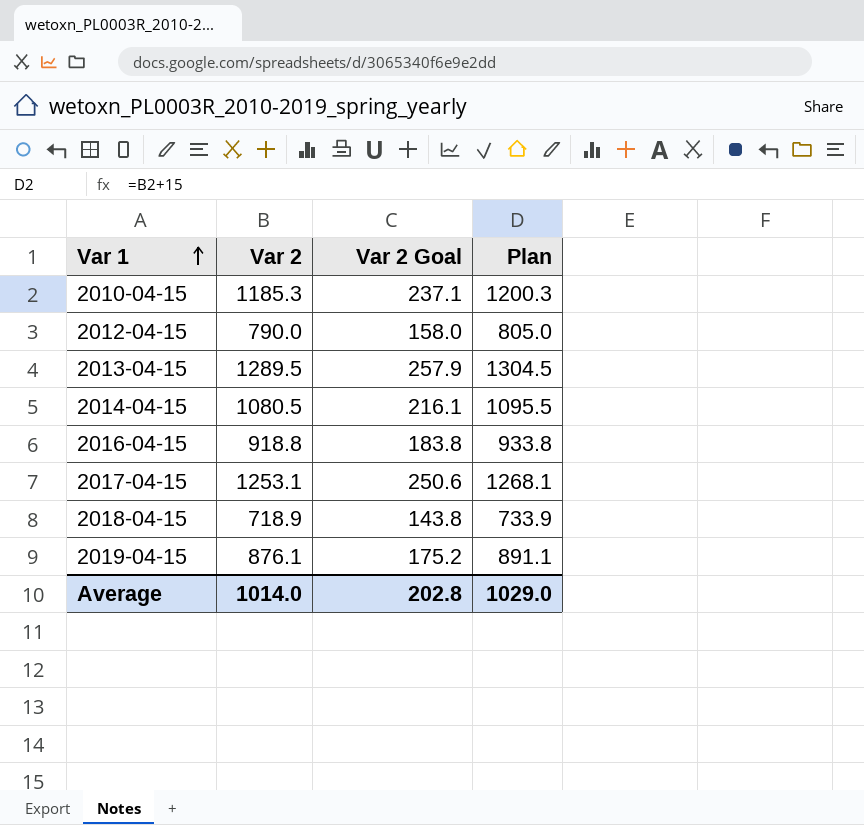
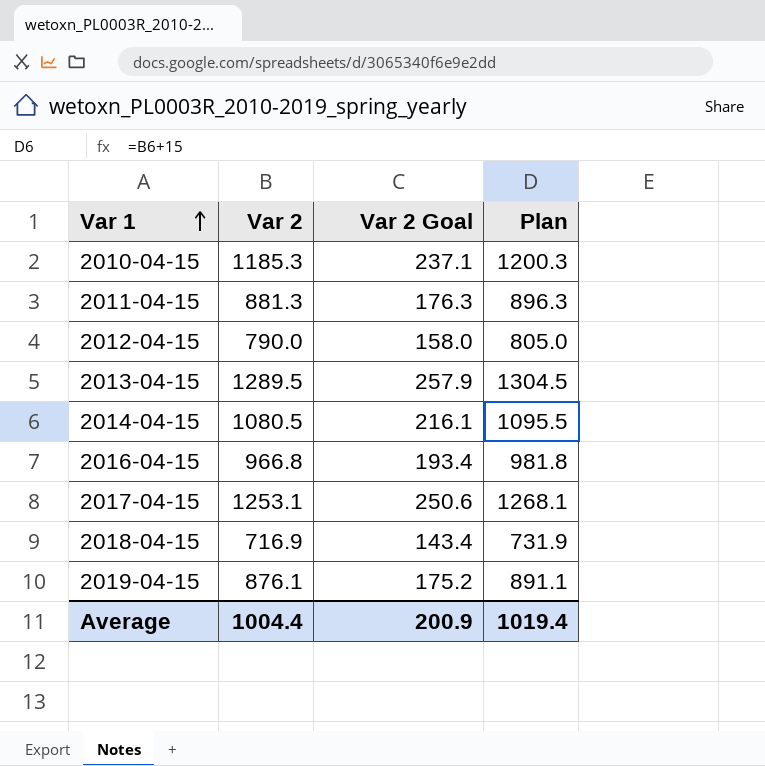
row 2011-04-15: none -> 881.3 | 176.3 | 896.3
2016-04-15 | Var 2: 918.8 -> 966.8
2016-04-15 | Var 2 Goal: 183.8 -> 193.4
2016-04-15 | Plan: 933.8 -> 981.8
2018-04-15 | Var 2: 718.9 -> 716.9
2018-04-15 | Var 2 Goal: 143.8 -> 143.4
2018-04-15 | Plan: 733.9 -> 731.9
Average | Var 2: 1014.0 -> 1004.4
Average | Var 2 Goal: 202.8 -> 200.9
Average | Plan: 1029.0 -> 1019.4

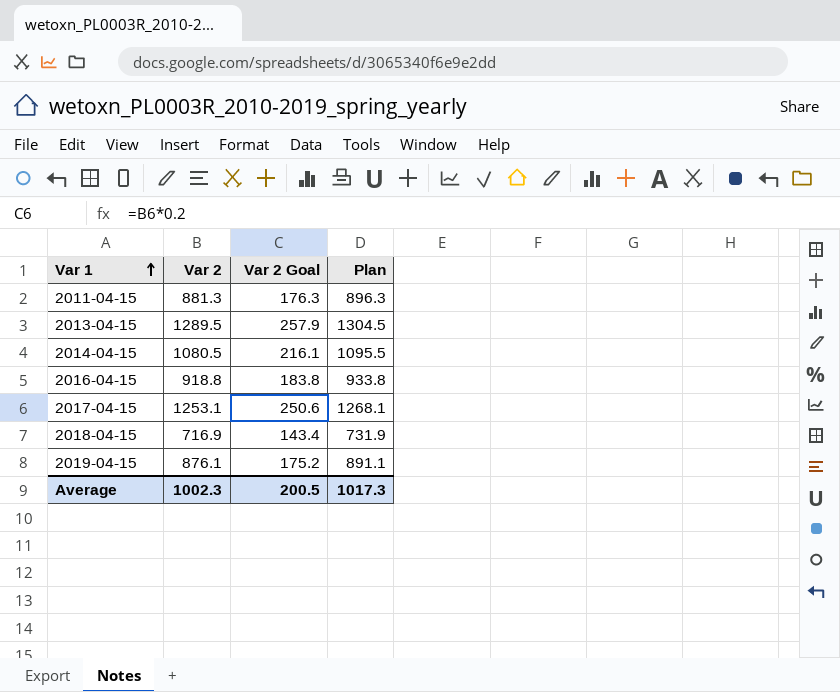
row 2010-04-15: 1185.3 | 237.1 | 1200.3 -> none
row 2012-04-15: 790.0 | 158.0 | 805.0 -> none
2016-04-15 | Var 2: 966.8 -> 918.8
2016-04-15 | Var 2 Goal: 193.4 -> 183.8
2016-04-15 | Plan: 981.8 -> 933.8
Average | Var 2: 1004.4 -> 1002.3
Average | Var 2 Goal: 200.9 -> 200.5
Average | Plan: 1019.4 -> 1017.3

